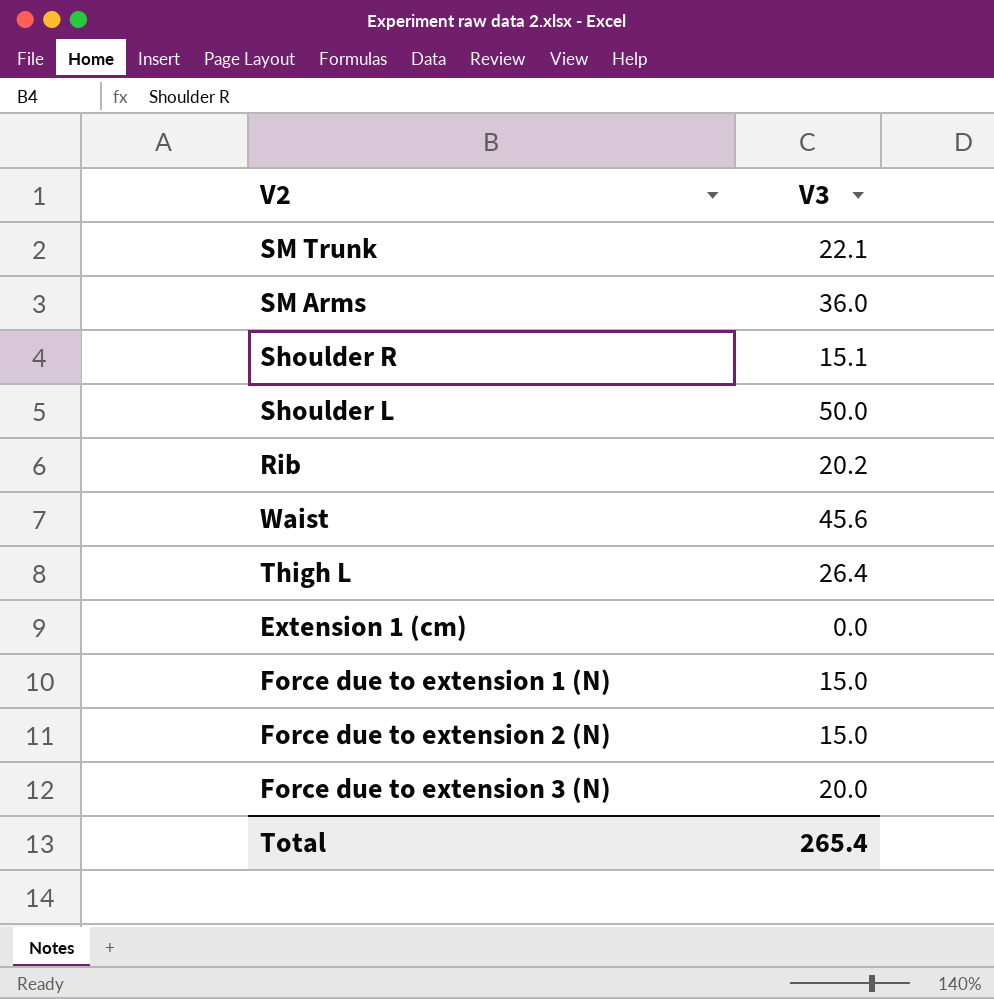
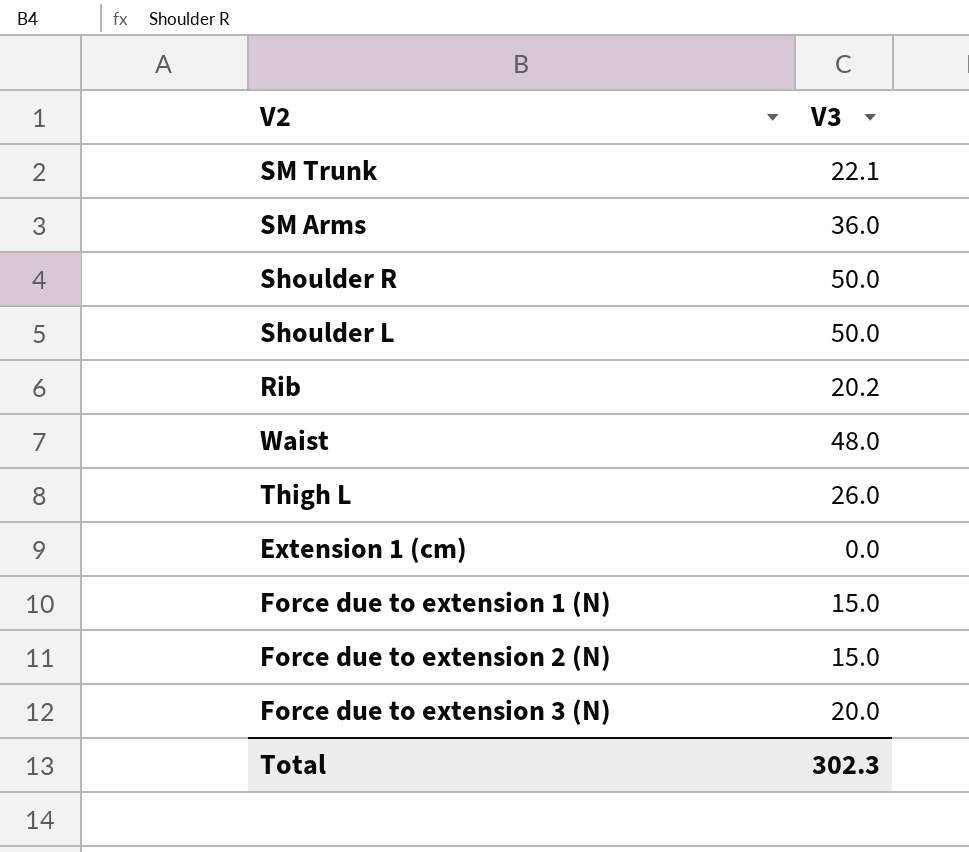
Shoulder R | V3: 15.1 -> 50.0
Waist | V3: 45.6 -> 48.0
Thigh L | V3: 26.4 -> 26.0
Total | V3: 265.4 -> 302.3

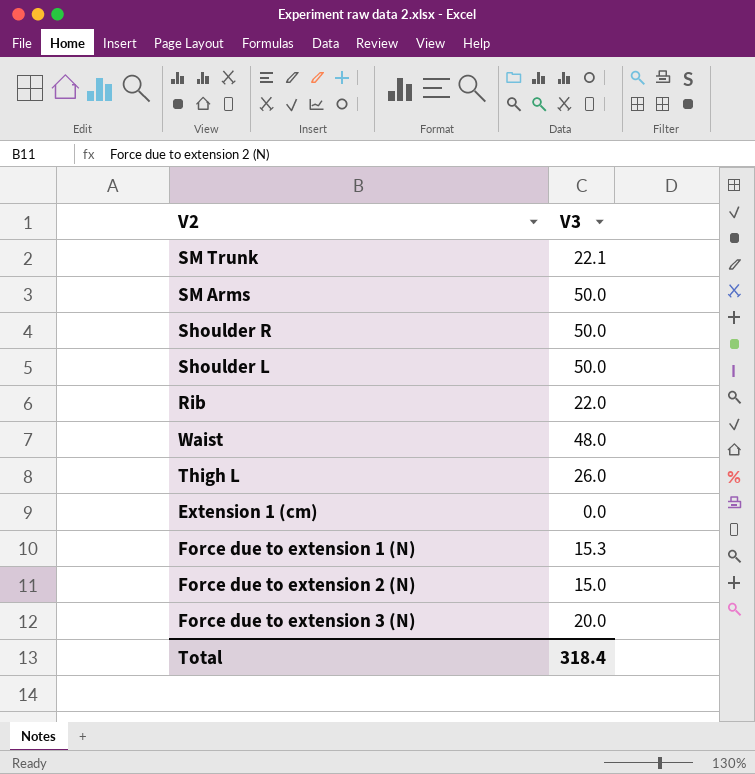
SM Arms | V3: 36.0 -> 50.0
Rib | V3: 20.2 -> 22.0
Force due to extension 1 (N) | V3: 15.0 -> 15.3
Total | V3: 302.3 -> 318.4

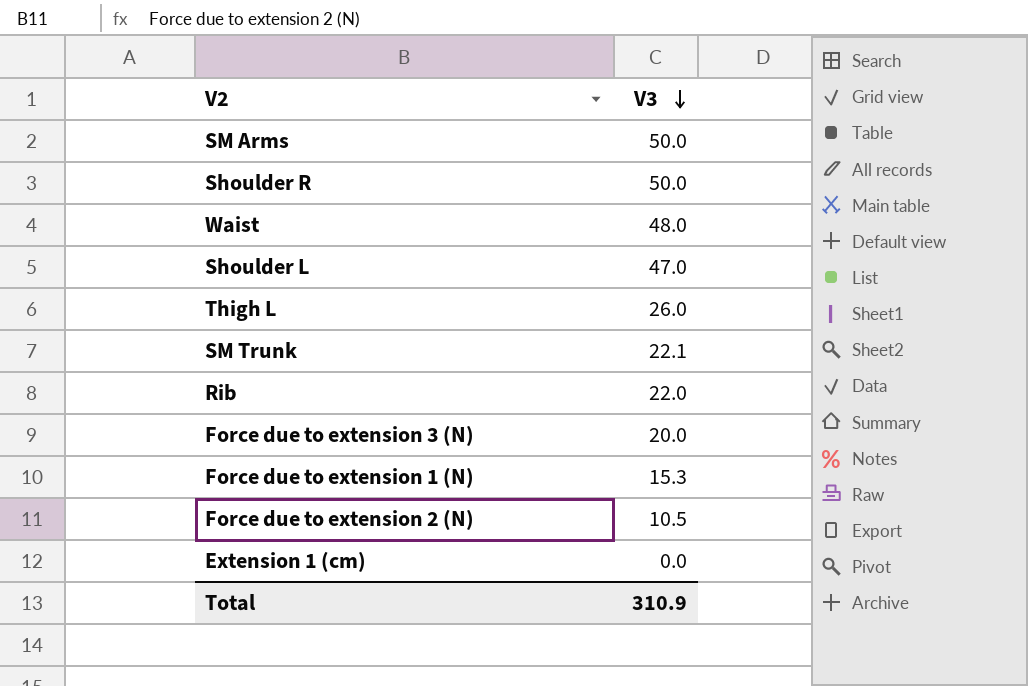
row order: none -> V3 descending
Shoulder L | V3: 50.0 -> 47.0
Force due to extension 2 (N) | V3: 15.0 -> 10.5
Total | V3: 318.4 -> 310.9

